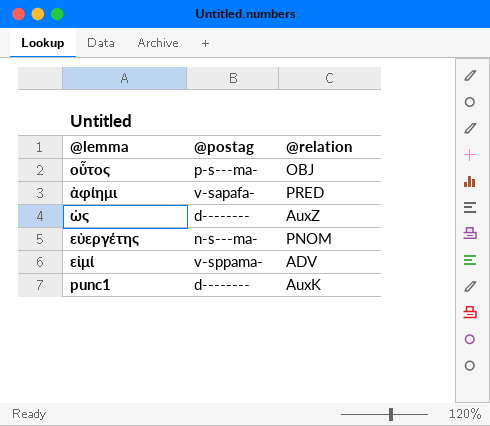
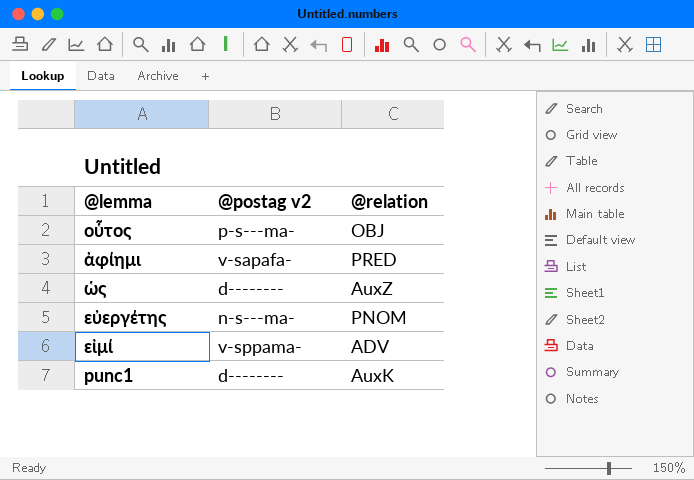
column name: @postag -> @postag v2

